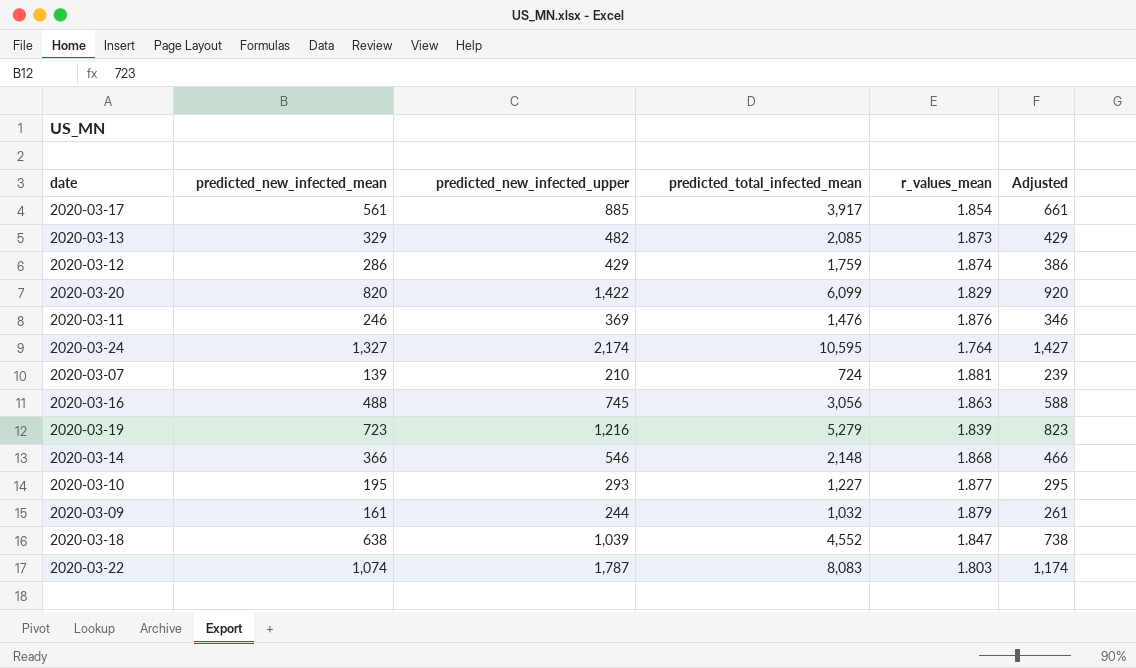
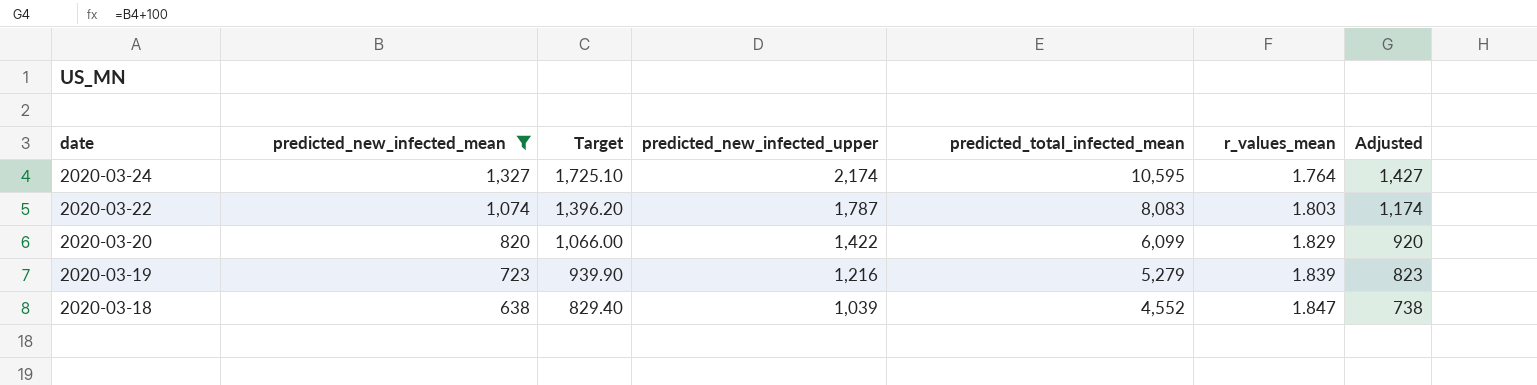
filter: none -> predicted_new_infected_mean >= 638
row order: none -> date descending
column Target | formula: none -> [predicted_new_infected_mean] * 1.3

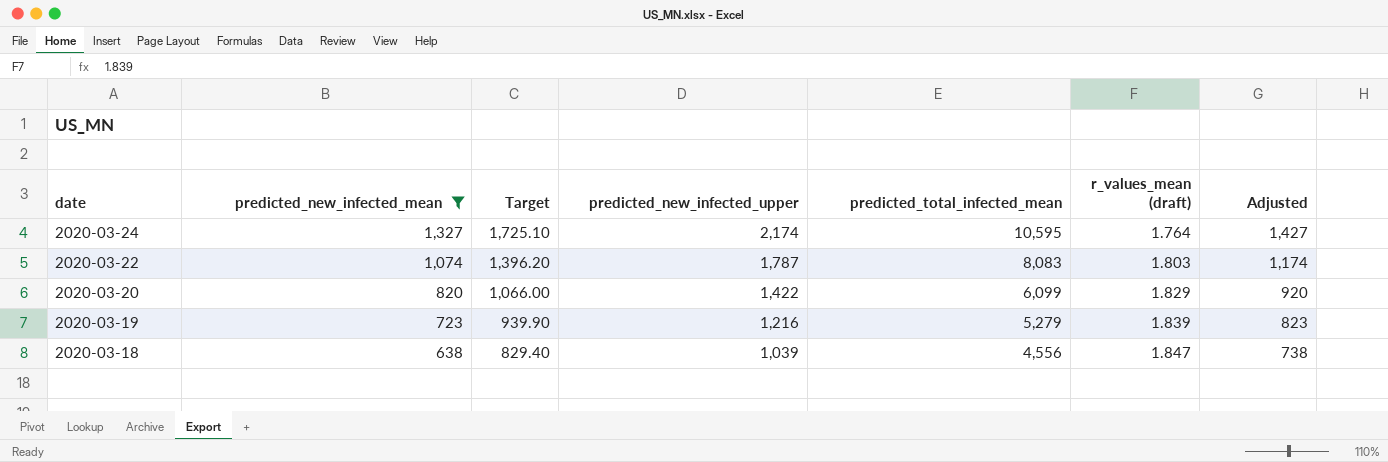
column name: r_values_mean -> r_values_mean (draft)
2020-03-18 | predicted_total_infected_mean: 4,552 -> 4,556

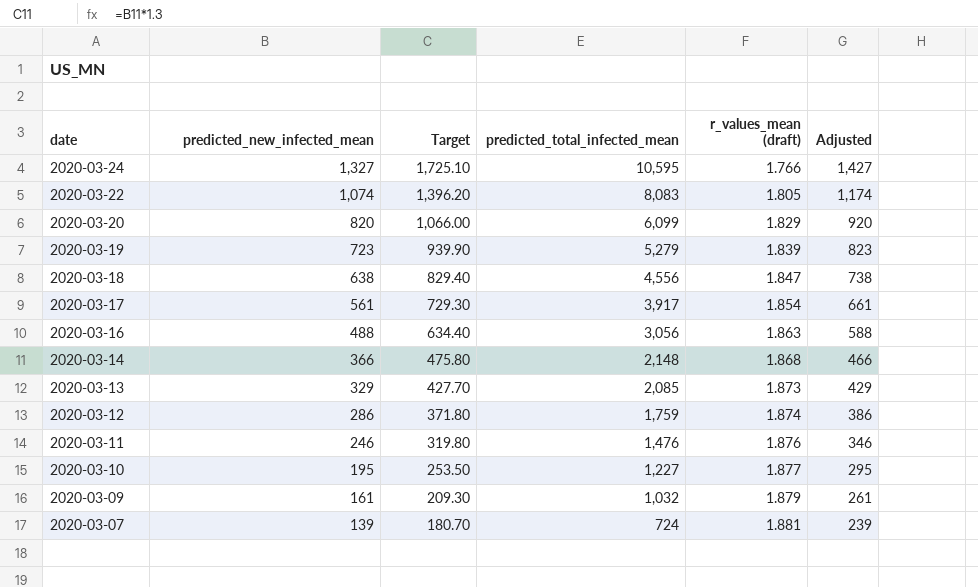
filter: predicted_new_infected_mean >= 638 -> none
column predicted_new_infected_upper | position: 4 -> none
2020-03-24 | r_values_mean (draft): 1.764 -> 1.766
2020-03-22 | r_values_mean (draft): 1.803 -> 1.805

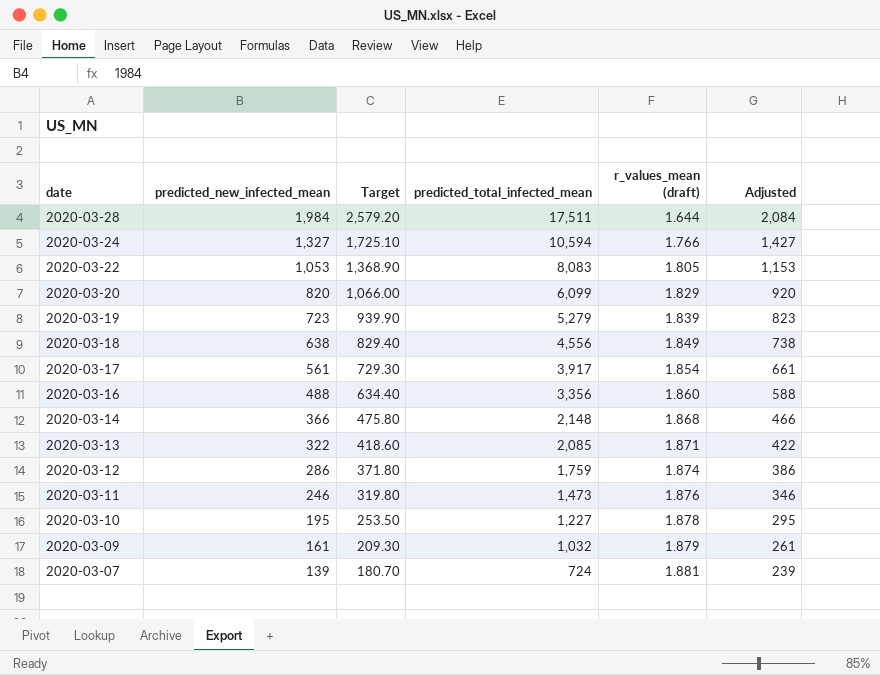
row 2020-03-28: none -> 1,984 | 2,579.20 | 17,511 | 1.644 | 2,084
2020-03-24 | predicted_total_infected_mean: 10,595 -> 10,594
2020-03-22 | predicted_new_infected_mean: 1,074 -> 1,053
2020-03-22 | Target: 1,396.20 -> 1,368.90
2020-03-22 | Adjusted: 1,174 -> 1,153
2020-03-18 | r_values_mean (draft): 1.847 -> 1.849
2020-03-16 | predicted_total_infected_mean: 3,056 -> 3,356
2020-03-16 | r_values_mean (draft): 1.863 -> 1.860
2020-03-13 | predicted_new_infected_mean: 329 -> 322
2020-03-13 | Target: 427.70 -> 418.60
2020-03-13 | r_values_mean (draft): 1.873 -> 1.871
2020-03-13 | Adjusted: 429 -> 422
2020-03-11 | predicted_total_infected_mean: 1,476 -> 1,473
2020-03-10 | r_values_mean (draft): 1.877 -> 1.878

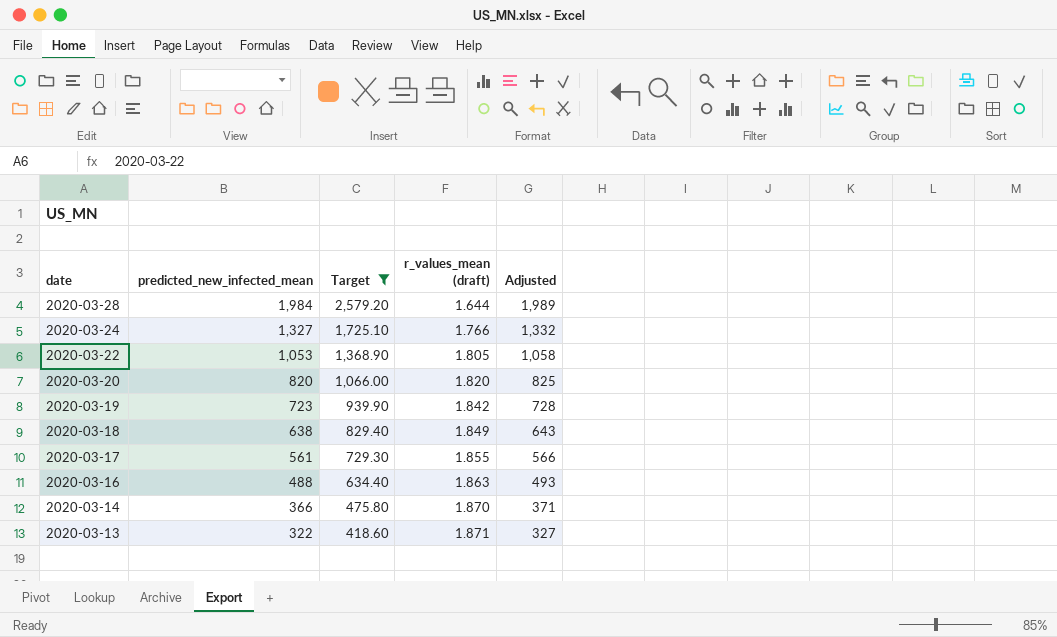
filter: none -> Target >= 418.60
column predicted_total_infected_mean | position: 4 -> none
column Adjusted | formula: [predicted_new_infected_mean] + 100 -> [predicted_new_infected_mean] + 5
2020-03-20 | r_values_mean (draft): 1.829 -> 1.820
2020-03-19 | r_values_mean (draft): 1.839 -> 1.842
2020-03-17 | r_values_mean (draft): 1.854 -> 1.855
2020-03-16 | r_values_mean (draft): 1.860 -> 1.863
2020-03-14 | r_values_mean (draft): 1.868 -> 1.870

